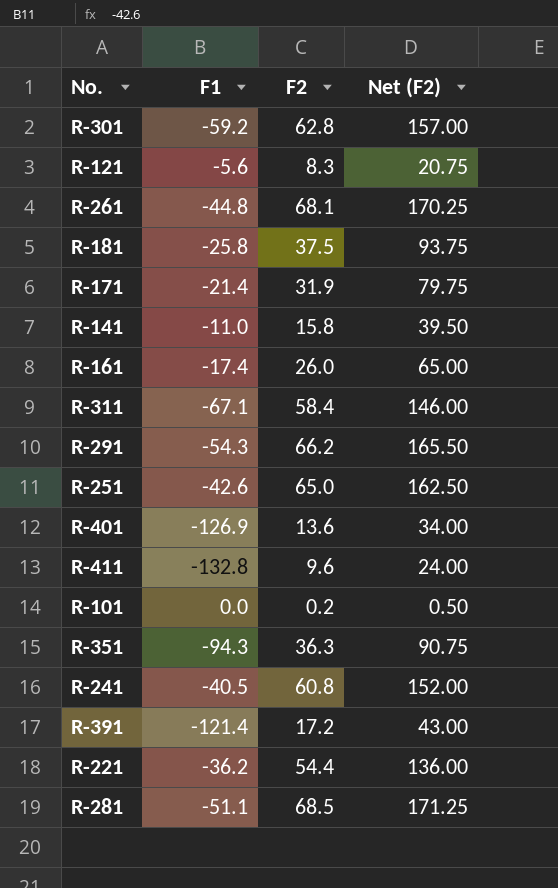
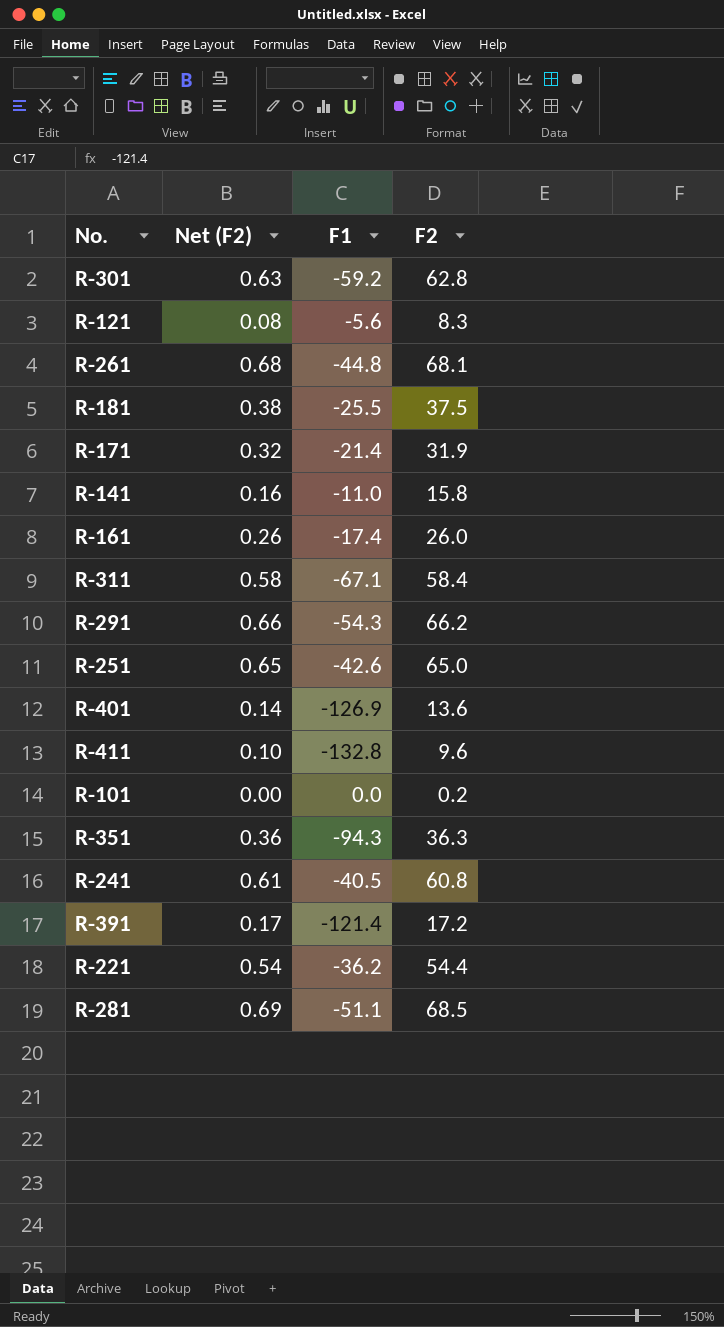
column Net (F2) | formula: [F2] * 2.5 -> [F2] * 0.01
column Net (F2) | position: 4 -> 2
R-181 | F1: -25.8 -> -25.5

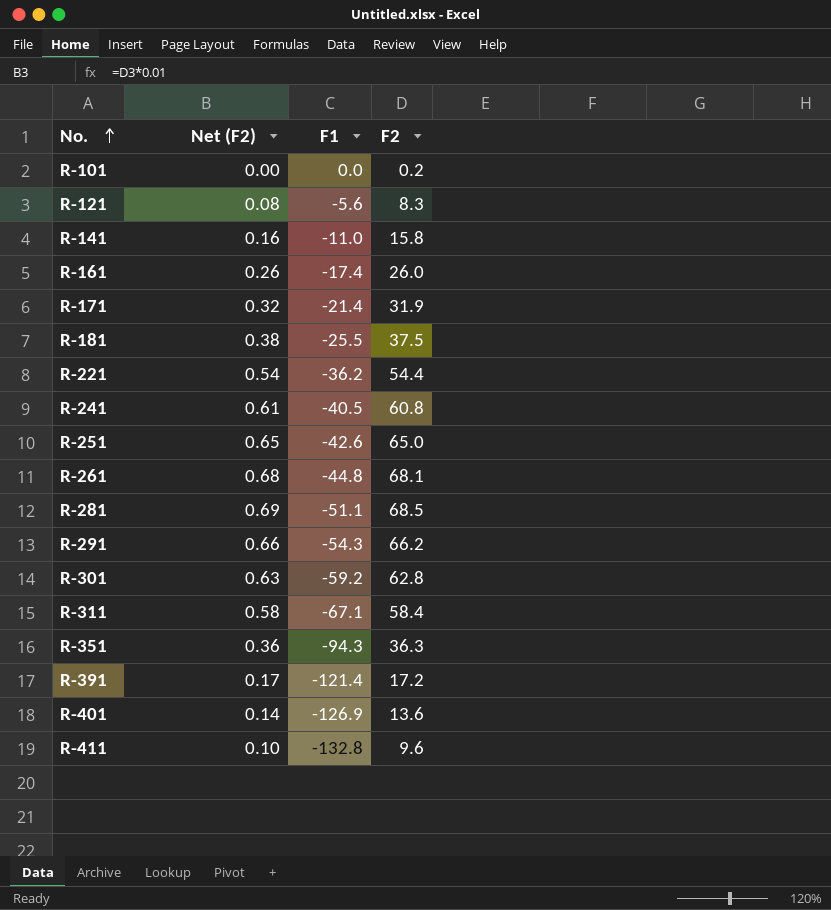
row order: none -> No. ascending

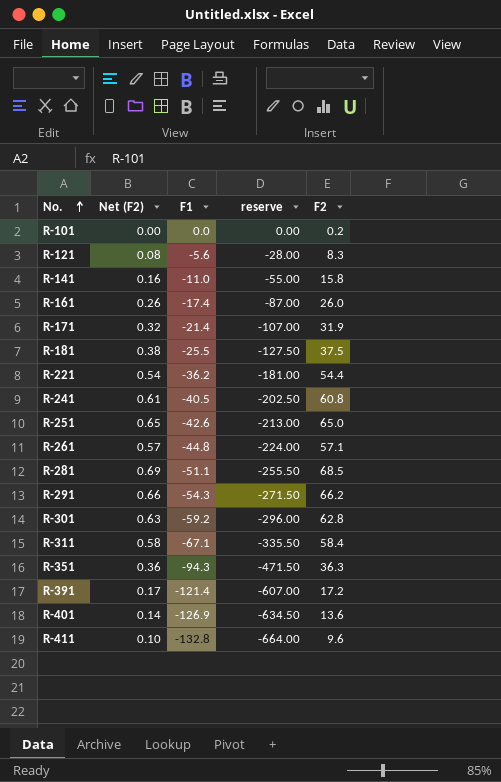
column reserve | formula: none -> [F1] * 5
R-261 | Net (F2): 0.68 -> 0.57
R-261 | F2: 68.1 -> 57.1

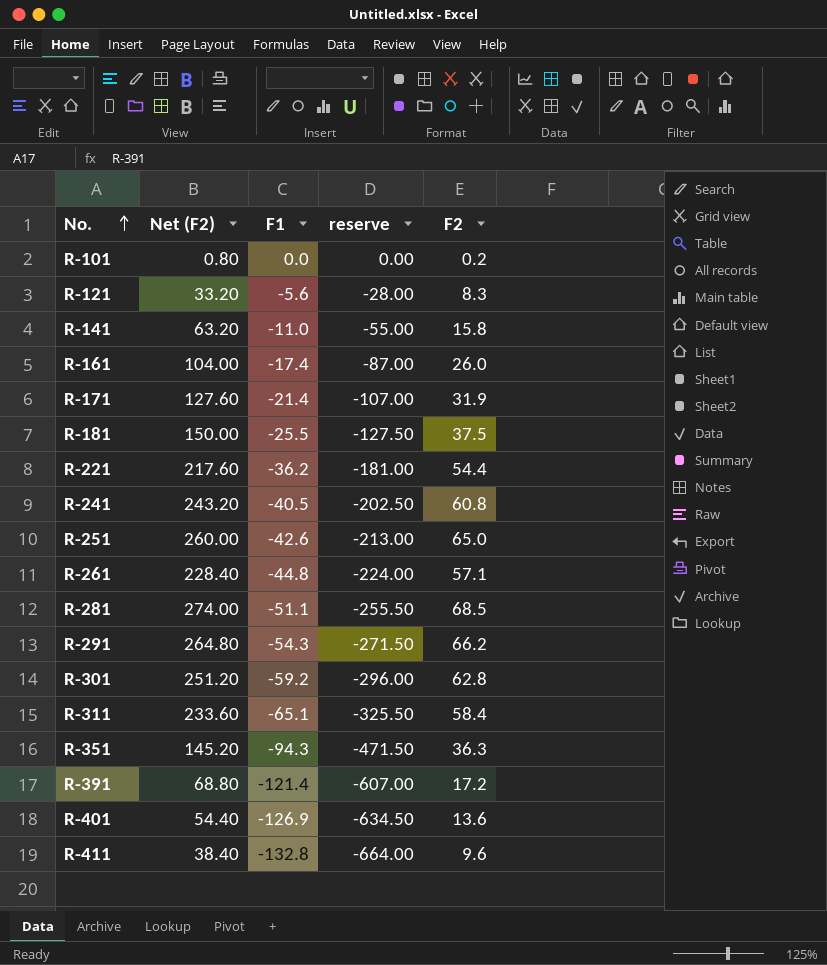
column Net (F2) | formula: [F2] * 0.01 -> [F2] * 4
R-311 | F1: -67.1 -> -65.1
R-311 | reserve: -335.50 -> -325.50

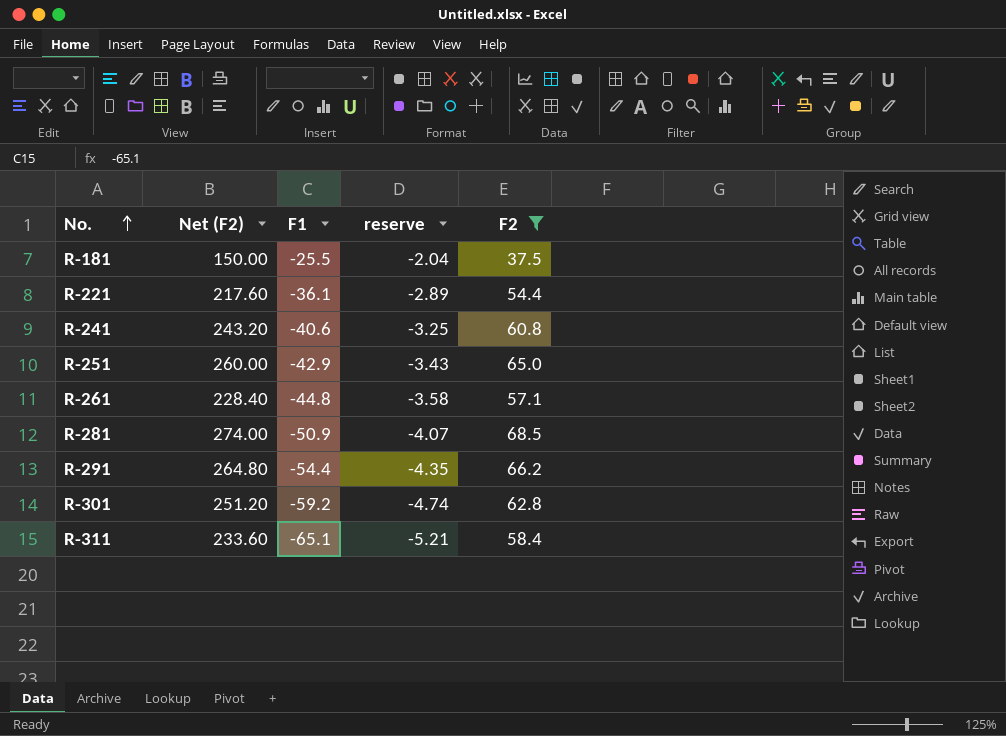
filter: none -> F2 >= 37.5
column reserve | formula: [F1] * 5 -> [F1] * 0.08
R-221 | F1: -36.2 -> -36.1
R-241 | F1: -40.5 -> -40.6
R-251 | F1: -42.6 -> -42.9
R-281 | F1: -51.1 -> -50.9
R-291 | F1: -54.3 -> -54.4

